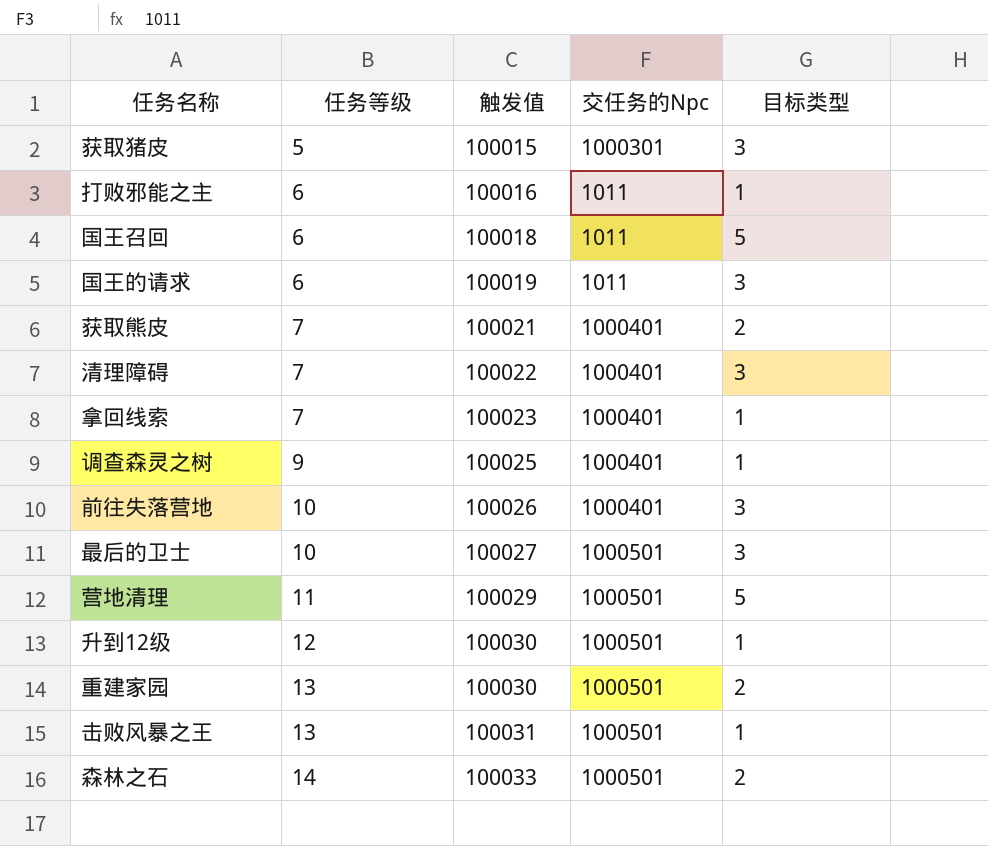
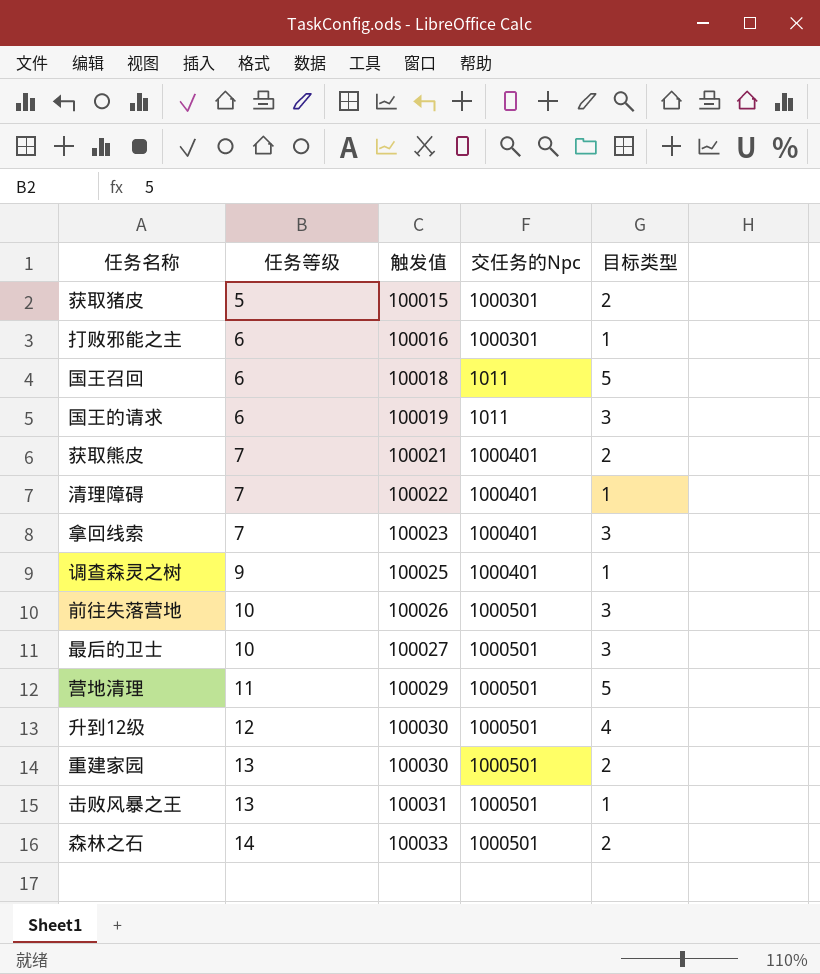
获取猪皮 | 目标类型: 3 -> 2
打败邪能之主 | 交任务的Npc: 1011 -> 1000301
清理障碍 | 目标类型: 3 -> 1
拿回线索 | 目标类型: 1 -> 3
前往失落营地 | 交任务的Npc: 1000401 -> 1000501
升到12级 | 目标类型: 1 -> 4

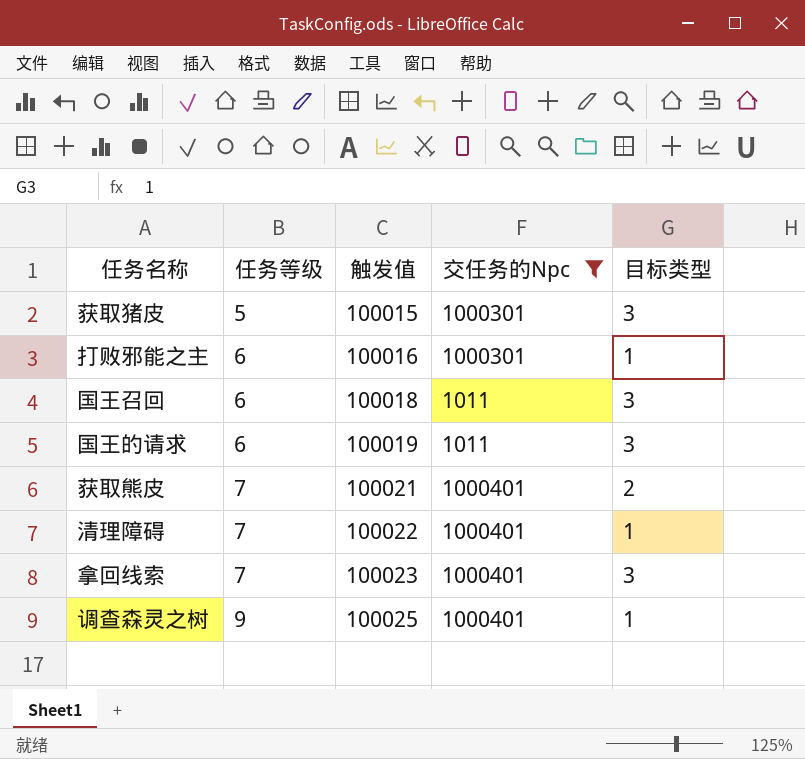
filter: none -> 交任务的Npc != 1000501
获取猪皮 | 目标类型: 2 -> 3
国王召回 | 目标类型: 5 -> 3

